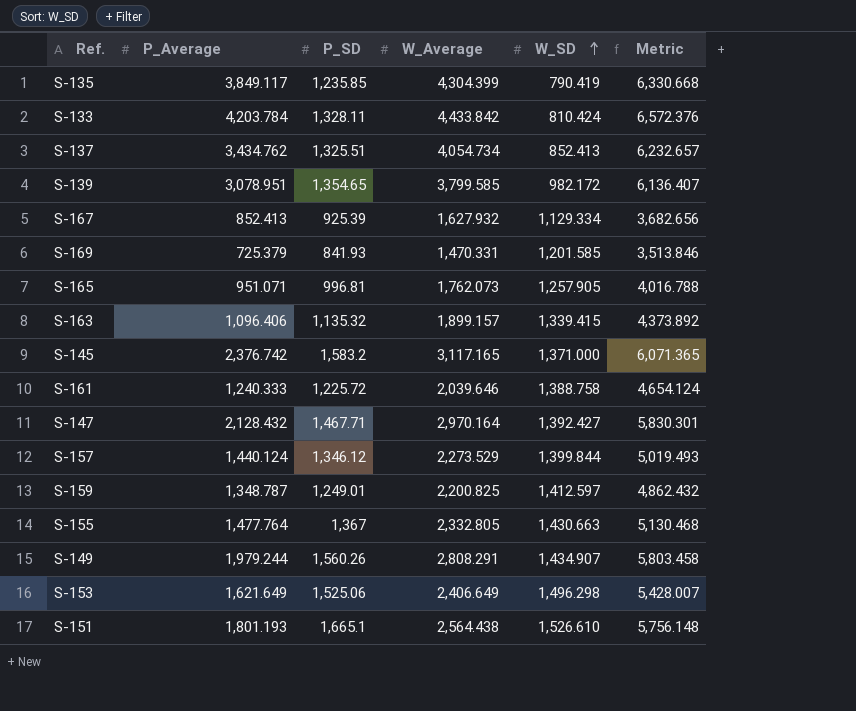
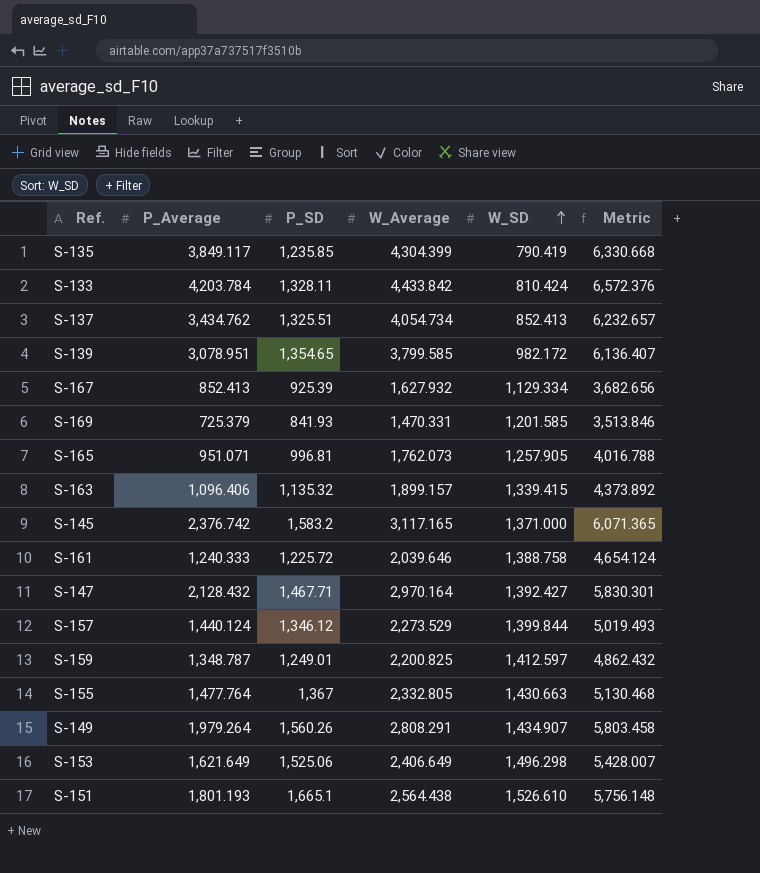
S-149 | P_Average: 1,979.244 -> 1,979.264

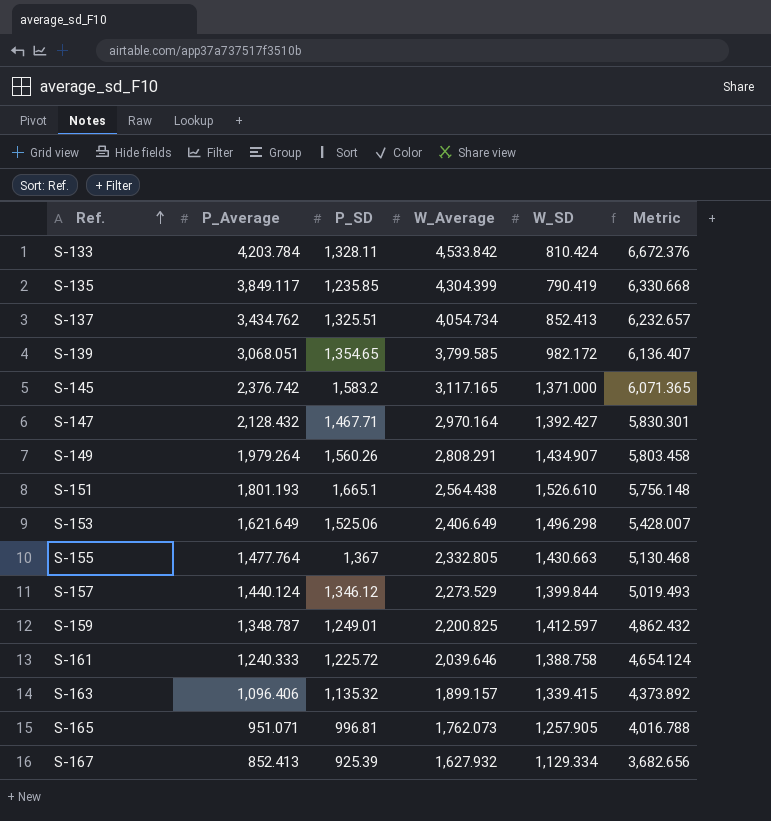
row order: W_SD ascending -> Ref. ascending
row S-169: 725.379 | 841.93 | 1,470.331 | 1,201.585 | 3,513.846 -> none
S-133 | W_Average: 4,433.842 -> 4,533.842
S-133 | Metric: 6,572.376 -> 6,672.376
S-139 | P_Average: 3,078.951 -> 3,068.051

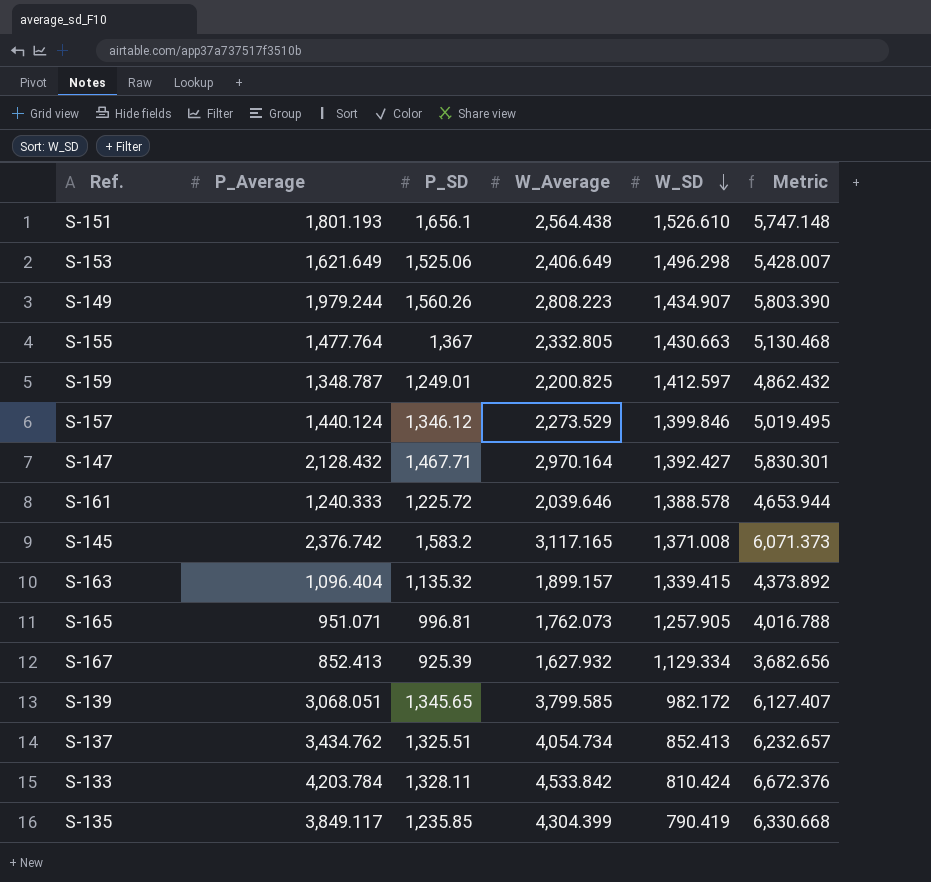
row order: Ref. ascending -> W_SD descending
S-151 | P_SD: 1,665.1 -> 1,656.1
S-151 | Metric: 5,756.148 -> 5,747.148
S-149 | P_Average: 1,979.264 -> 1,979.244
S-149 | W_Average: 2,808.291 -> 2,808.223
S-149 | Metric: 5,803.458 -> 5,803.390
S-157 | W_SD: 1,399.844 -> 1,399.846
S-157 | Metric: 5,019.493 -> 5,019.495
S-161 | W_SD: 1,388.758 -> 1,388.578
S-161 | Metric: 4,654.124 -> 4,653.944
S-145 | W_SD: 1,371.000 -> 1,371.008
S-145 | Metric: 6,071.365 -> 6,071.373
S-163 | P_Average: 1,096.406 -> 1,096.404
S-139 | P_SD: 1,354.65 -> 1,345.65
S-139 | Metric: 6,136.407 -> 6,127.407

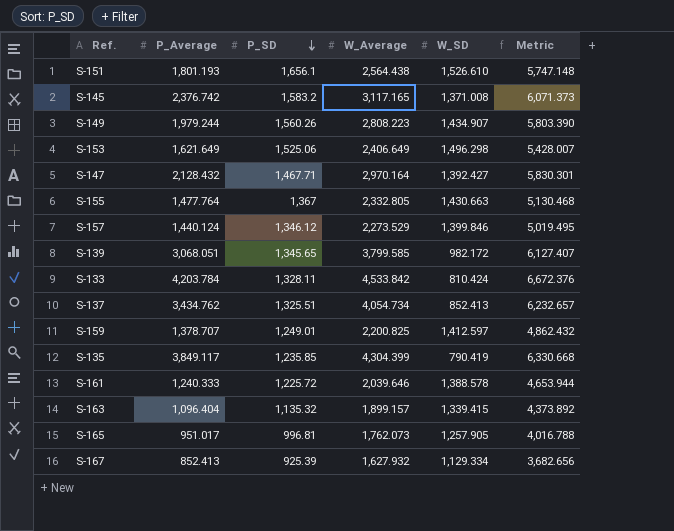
row order: W_SD descending -> P_SD descending
S-159 | P_Average: 1,348.787 -> 1,378.707
S-165 | P_Average: 951.071 -> 951.017

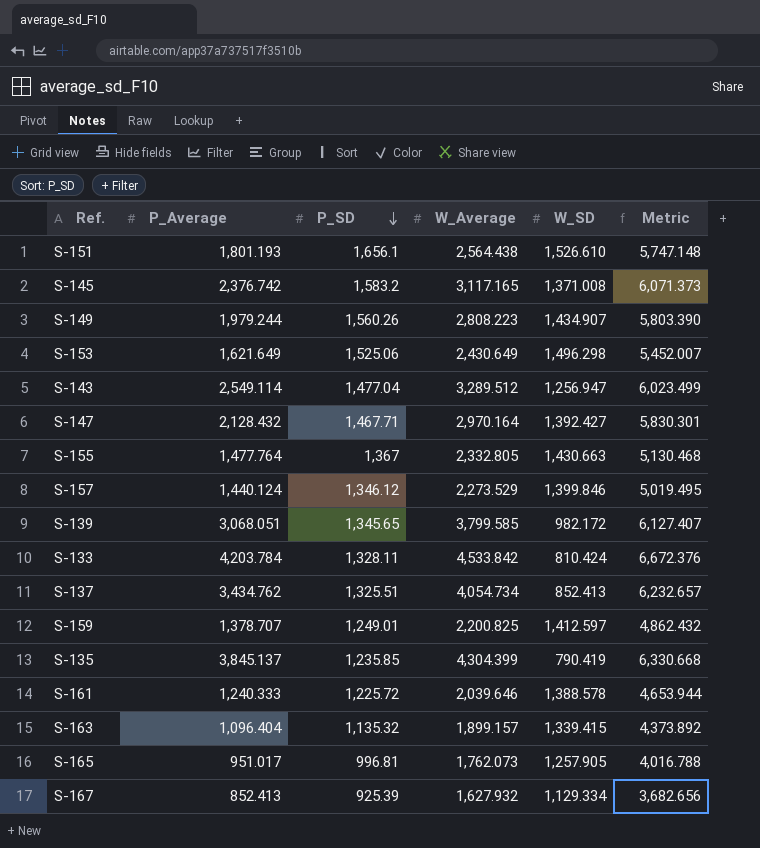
S-153 | W_Average: 2,406.649 -> 2,430.649
S-153 | Metric: 5,428.007 -> 5,452.007
row S-143: none -> 2,549.114 | 1,477.04 | 3,289.512 | 1,256.947 | 6,023.499
S-135 | P_Average: 3,849.117 -> 3,845.137

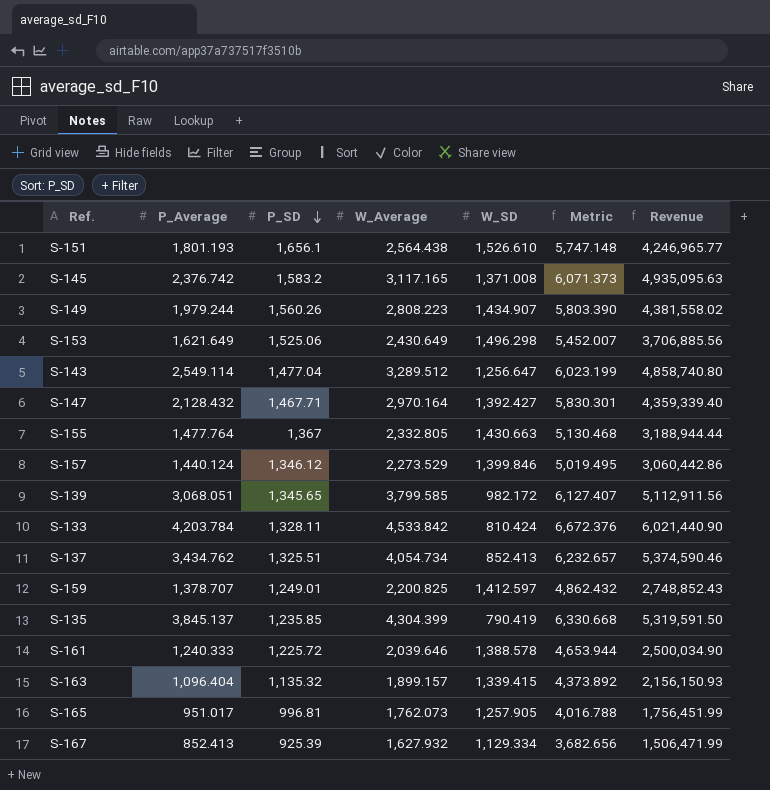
column Revenue | formula: none -> [P_SD] * [W_Average]
S-143 | W_SD: 1,256.947 -> 1,256.647
S-143 | Metric: 6,023.499 -> 6,023.199

